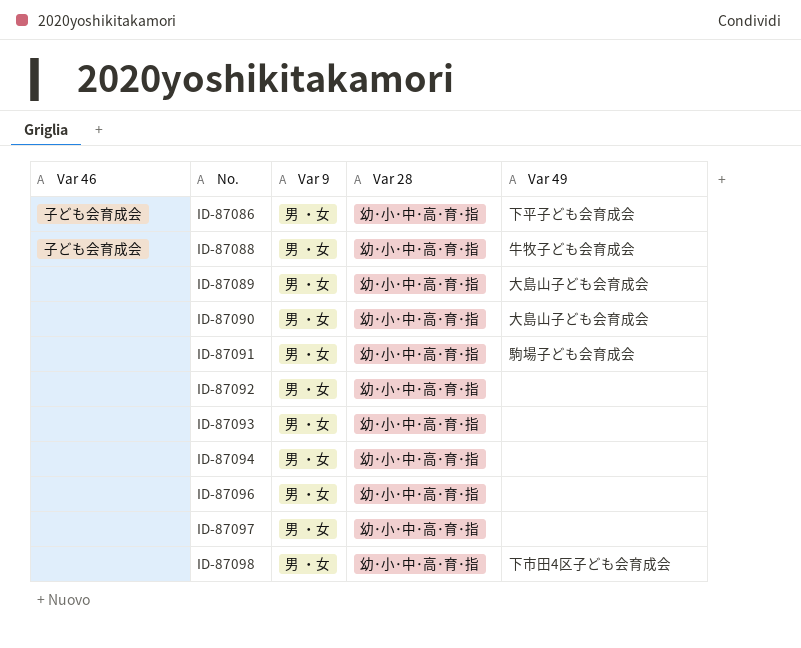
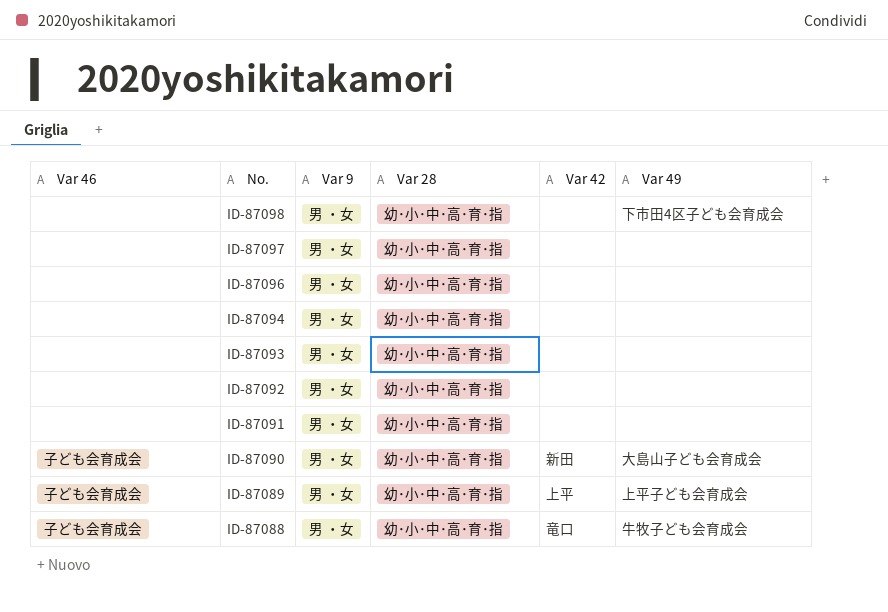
row order: No. ascending -> No. descending
column Var 42 | position: none -> 5
row ID-87086: 子ども会育成会 | 男 ・女 | 幼･小･中･高･育･指 | 下平子ども会育成会 -> none
ID-87091 | Var 49: 駒場子ども会育成会 -> none
ID-87090 | Var 46: none -> 子ども会育成会
ID-87089 | Var 46: none -> 子ども会育成会
ID-87089 | Var 49: 大島山子ども会育成会 -> 上平子ども会育成会

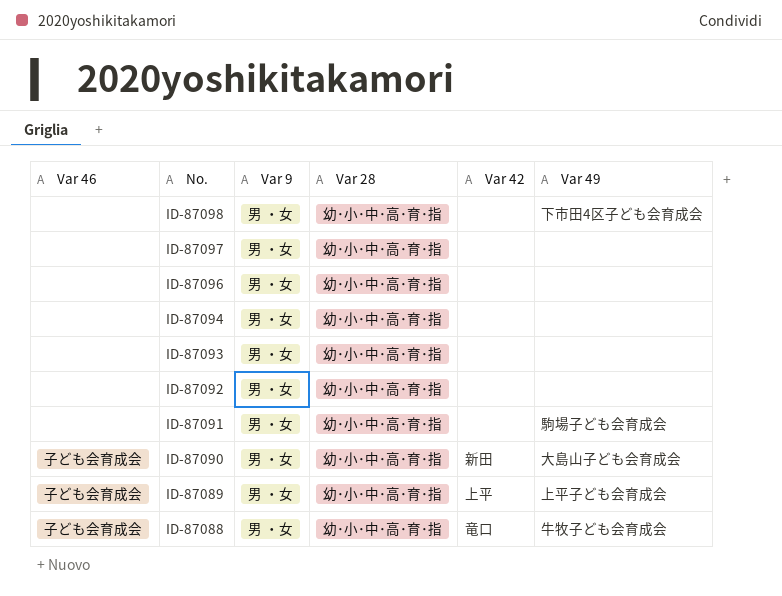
ID-87091 | Var 49: none -> 駒場子ども会育成会

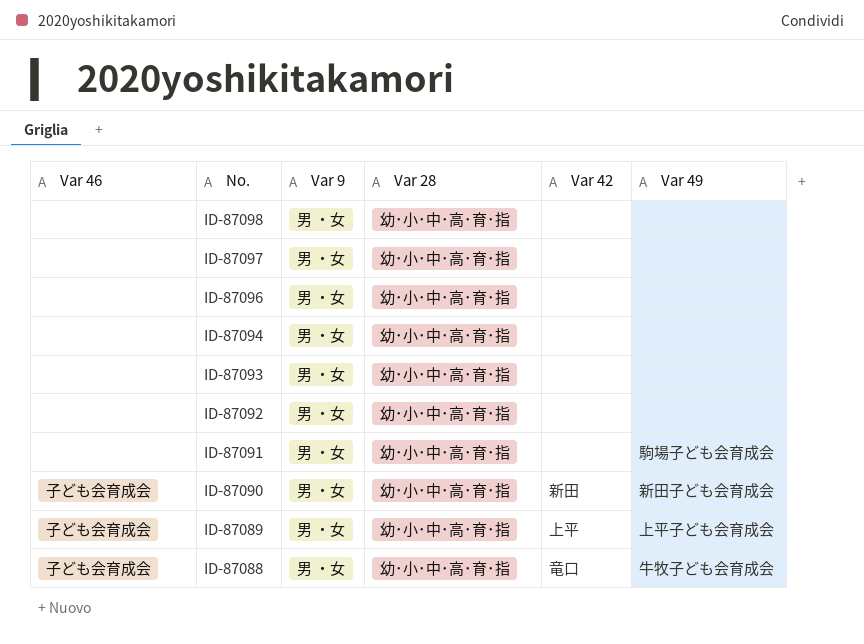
ID-87098 | Var 49: 下市田4区子ども会育成会 -> none
ID-87090 | Var 49: 大島山子ども会育成会 -> 新田子ども会育成会

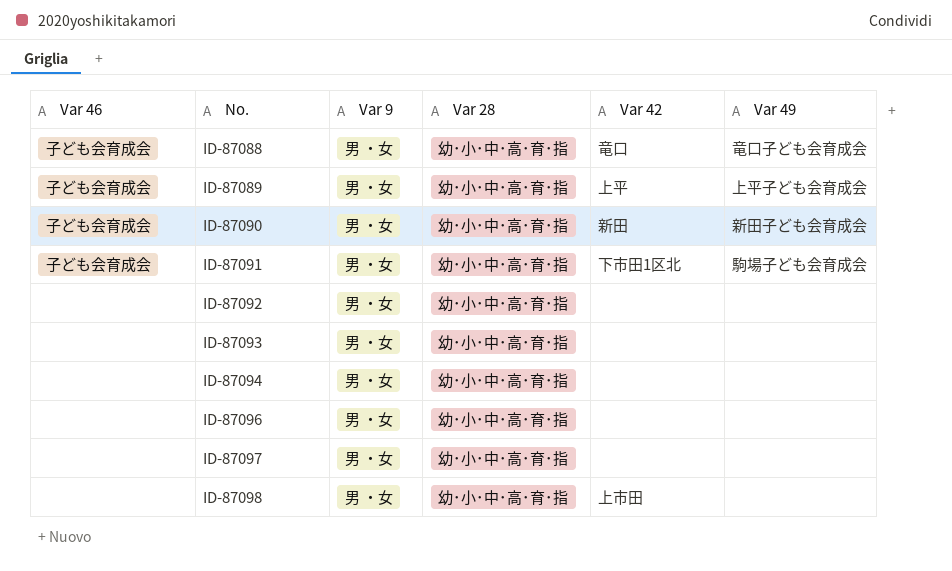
row order: No. descending -> No. ascending
ID-87088 | Var 49: 牛牧子ども会育成会 -> 竜口子ども会育成会
ID-87091 | Var 46: none -> 子ども会育成会
ID-87091 | Var 42: none -> 下市田1区北
ID-87098 | Var 42: none -> 上市田

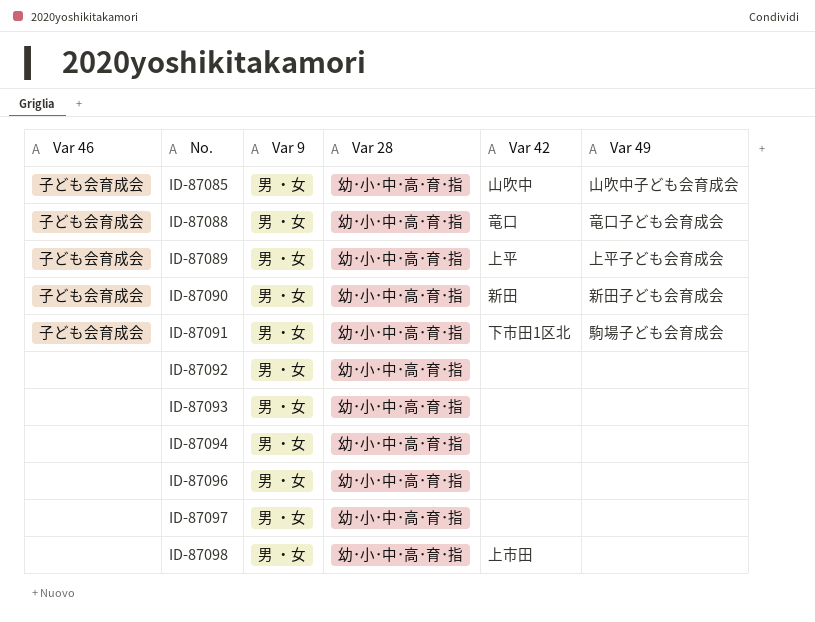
row ID-87085: none -> 子ども会育成会 | 男 ・女 | 幼･小･中･高･育･指 | 山吹中 | 山吹中子ども会育成会

